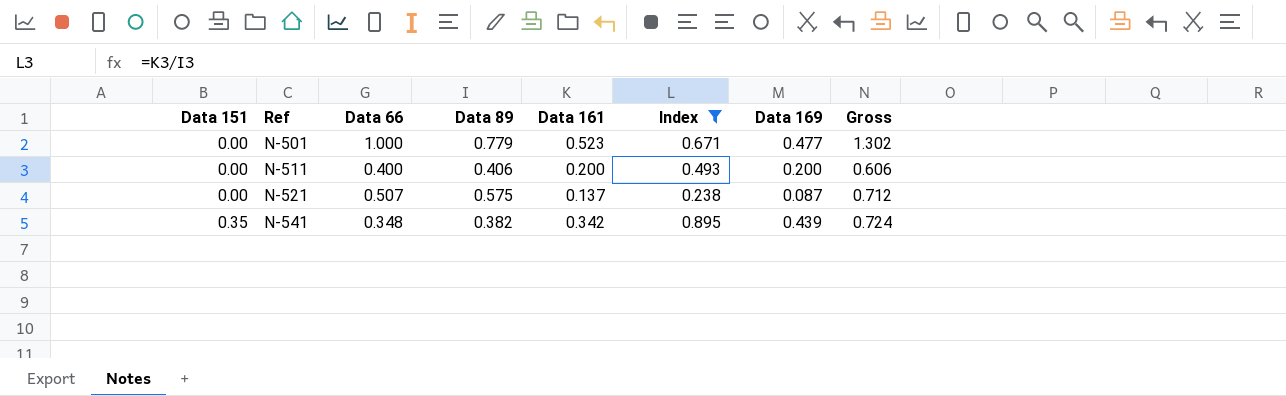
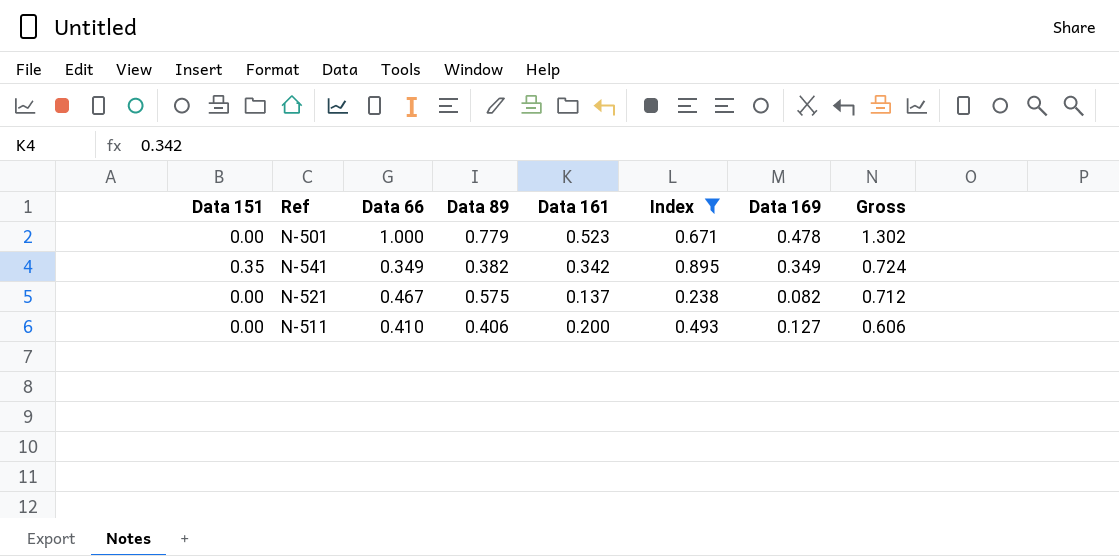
row order: Data 151 ascending -> Gross descending
N-501 | Data 169: 0.477 -> 0.478
N-541 | Data 66: 0.348 -> 0.349
N-541 | Data 169: 0.439 -> 0.349
N-521 | Data 66: 0.507 -> 0.467
N-521 | Data 169: 0.087 -> 0.082
N-511 | Data 66: 0.400 -> 0.410
N-511 | Data 169: 0.200 -> 0.127

